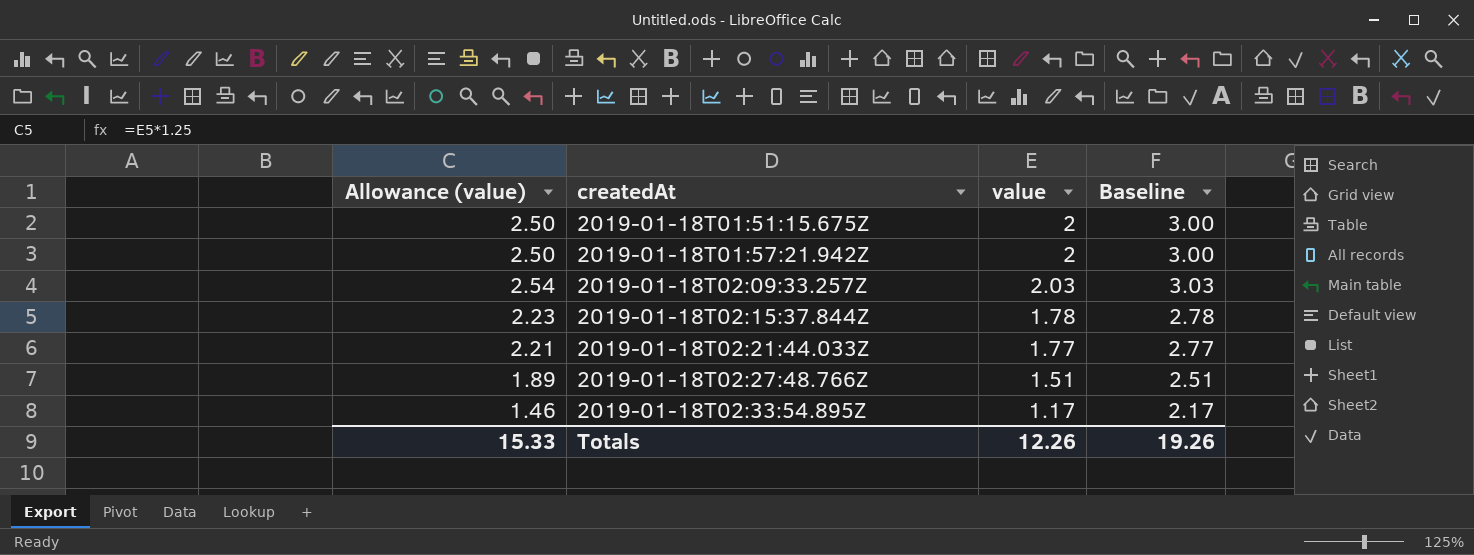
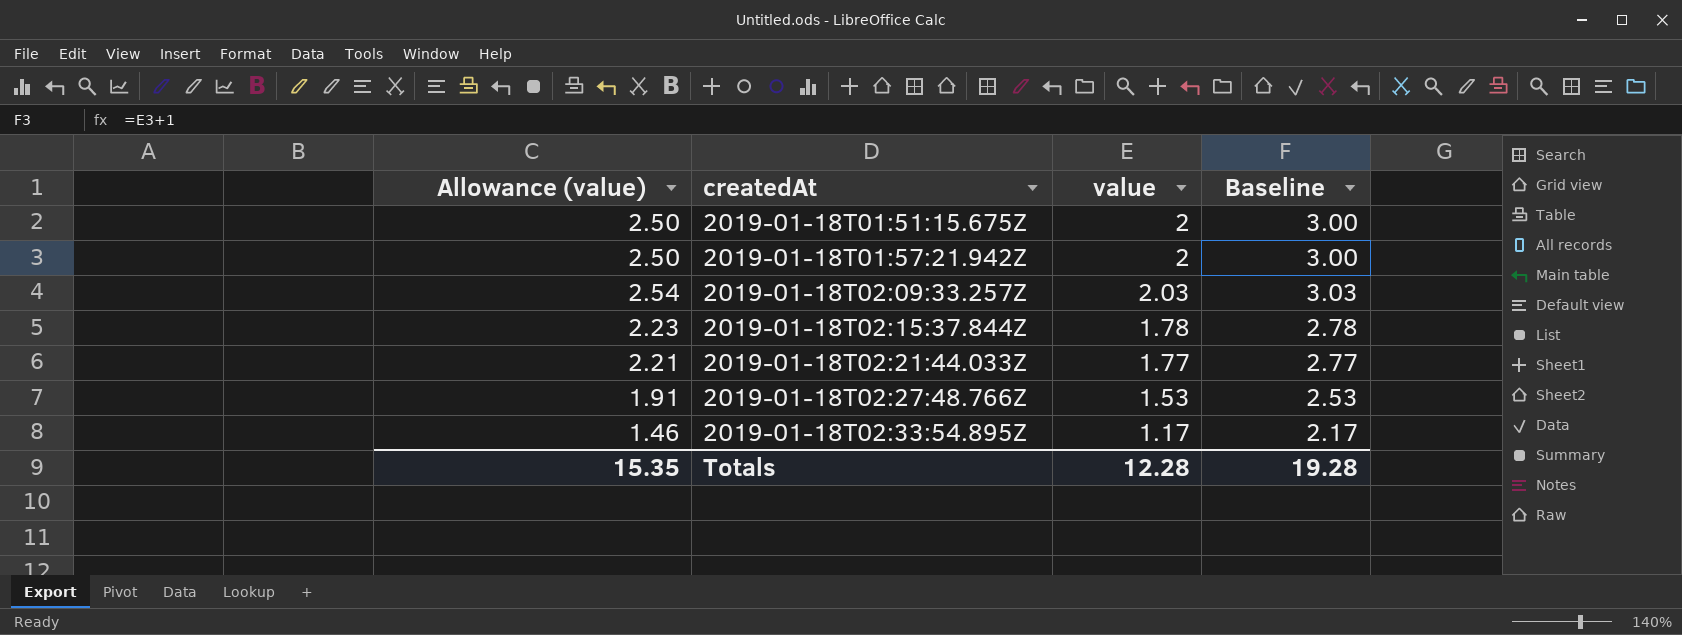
2019-01-18T02:27:48.766Z | Allowance (value): 1.89 -> 1.91
2019-01-18T02:27:48.766Z | value: 1.51 -> 1.53
2019-01-18T02:27:48.766Z | Baseline: 2.51 -> 2.53
Totals | Allowance (value): 15.33 -> 15.35
Totals | value: 12.26 -> 12.28
Totals | Baseline: 19.26 -> 19.28

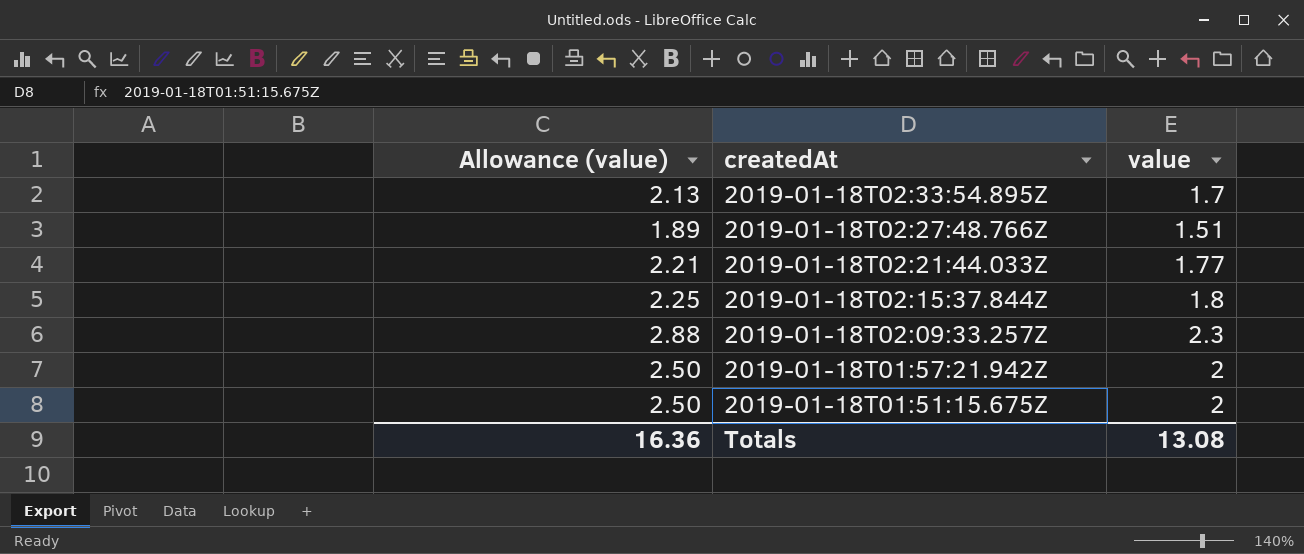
row order: createdAt ascending -> createdAt descending
column Baseline | formula: [value] + 1 -> none
2019-01-18T02:33:54.895Z | Allowance (value): 1.46 -> 2.13
2019-01-18T02:33:54.895Z | value: 1.17 -> 1.7
2019-01-18T02:27:48.766Z | Allowance (value): 1.91 -> 1.89
2019-01-18T02:27:48.766Z | value: 1.53 -> 1.51
2019-01-18T02:15:37.844Z | Allowance (value): 2.23 -> 2.25
2019-01-18T02:15:37.844Z | value: 1.78 -> 1.8
2019-01-18T02:09:33.257Z | Allowance (value): 2.54 -> 2.88
2019-01-18T02:09:33.257Z | value: 2.03 -> 2.3
Totals | Allowance (value): 15.35 -> 16.36
Totals | value: 12.28 -> 13.08

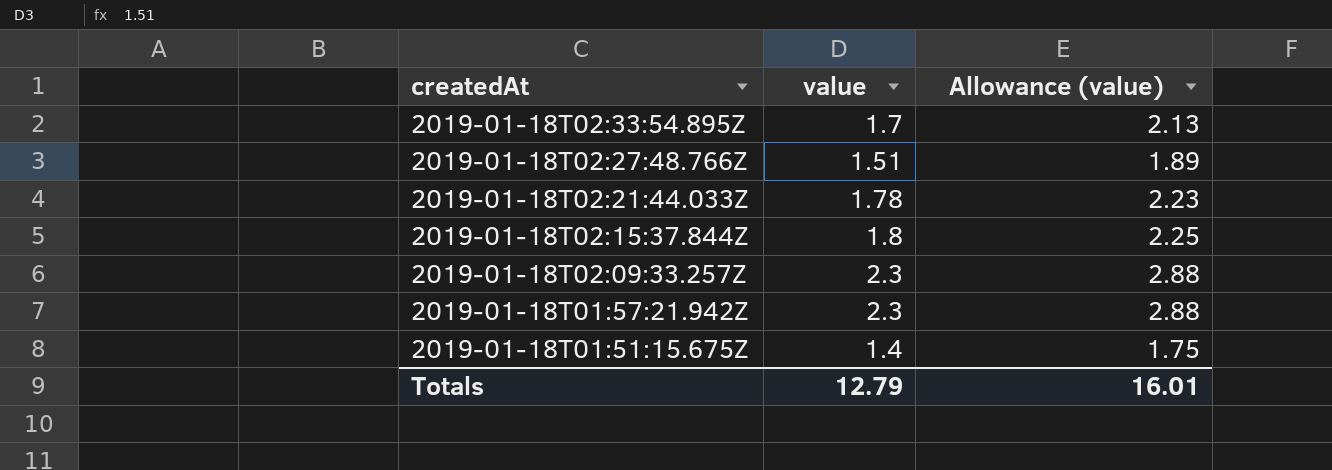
column Allowance (value) | position: 1 -> 3
2019-01-18T02:21:44.033Z | value: 1.77 -> 1.78
2019-01-18T02:21:44.033Z | Allowance (value): 2.21 -> 2.23
2019-01-18T01:57:21.942Z | value: 2 -> 2.3
2019-01-18T01:57:21.942Z | Allowance (value): 2.50 -> 2.88
2019-01-18T01:51:15.675Z | value: 2 -> 1.4
2019-01-18T01:51:15.675Z | Allowance (value): 2.50 -> 1.75
Totals | value: 13.08 -> 12.79
Totals | Allowance (value): 16.36 -> 16.01

